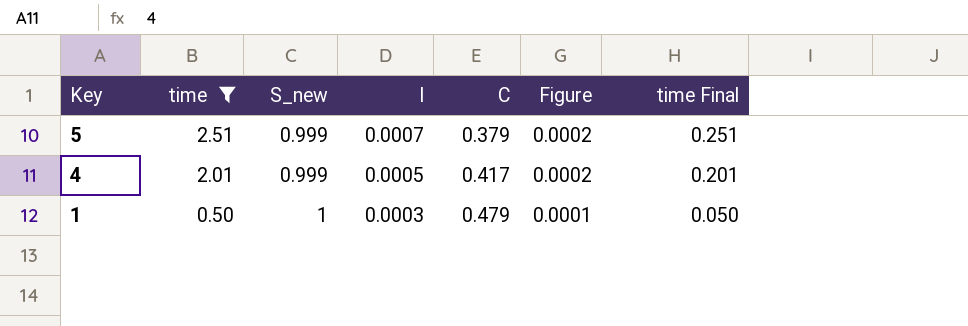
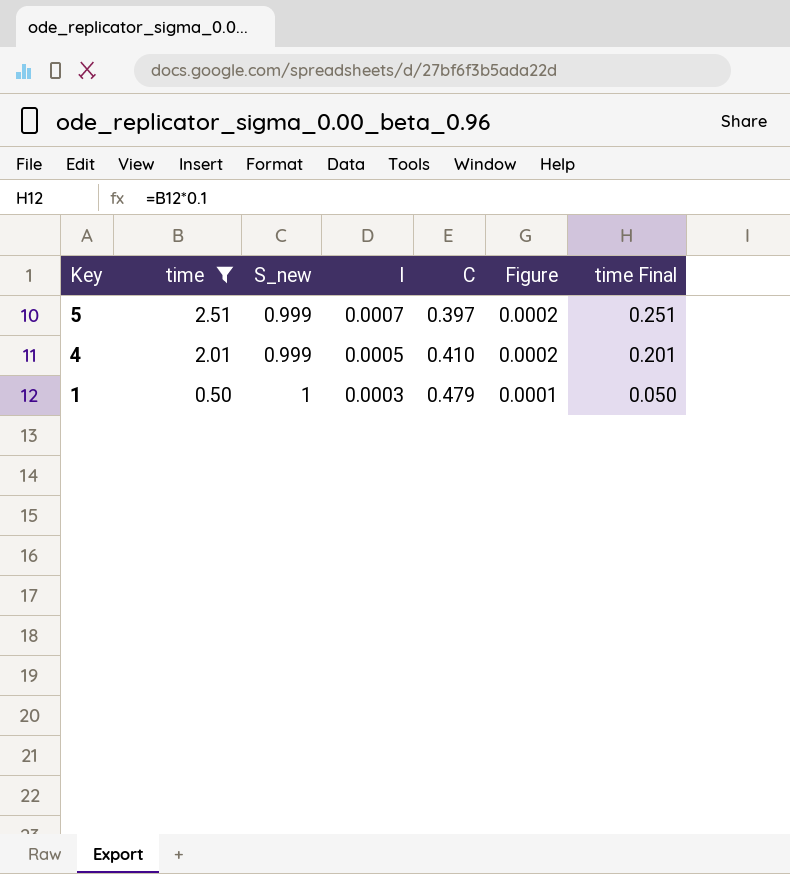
5 | C: 0.379 -> 0.397
4 | C: 0.417 -> 0.410

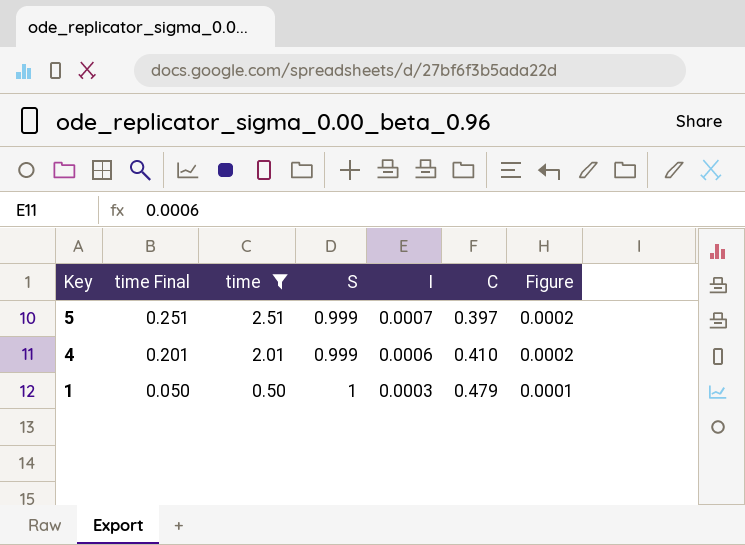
column time Final | position: 7 -> 2
column name: S_new -> S
4 | I: 0.0005 -> 0.0006

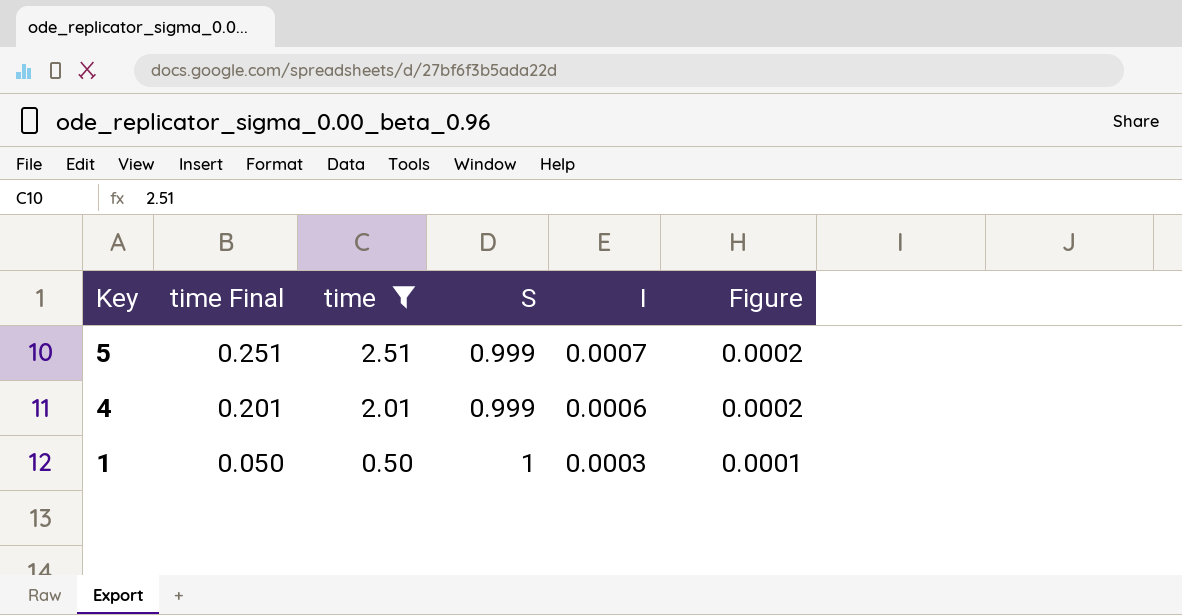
column C | position: 6 -> none

